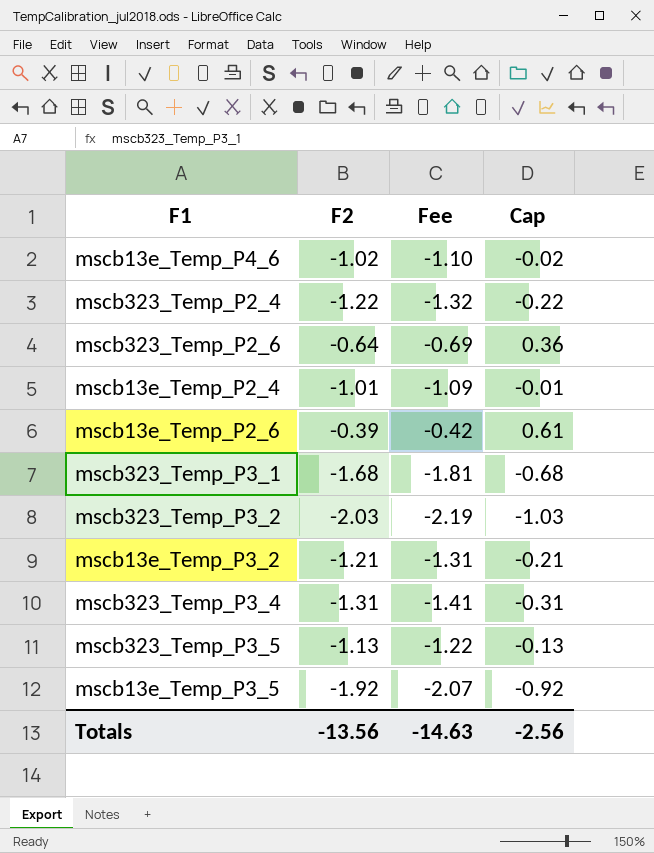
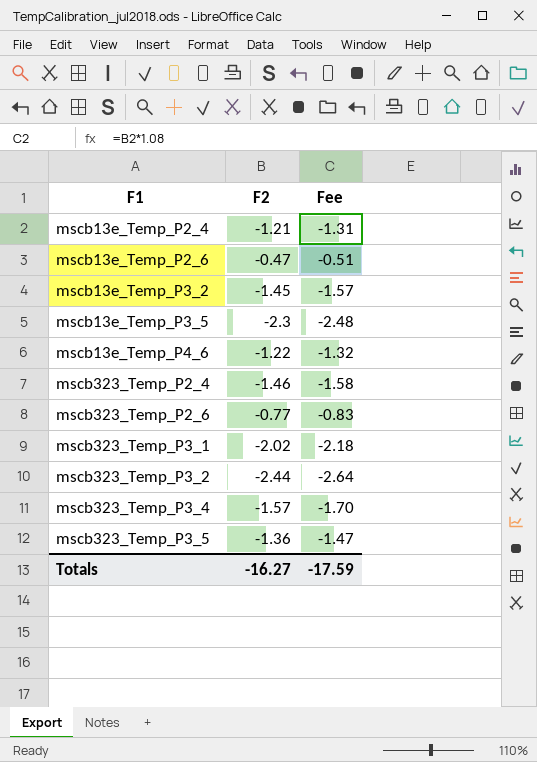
row order: none -> F1 ascending
column Cap | formula: [F2] + 1 -> none
mscb13e_Temp_P2_4 | F2: -1.01 -> -1.21
mscb13e_Temp_P2_4 | Fee: -1.09 -> -1.31
mscb13e_Temp_P2_6 | F2: -0.39 -> -0.47
mscb13e_Temp_P2_6 | Fee: -0.42 -> -0.51
mscb13e_Temp_P3_2 | F2: -1.21 -> -1.45
mscb13e_Temp_P3_2 | Fee: -1.31 -> -1.57
mscb13e_Temp_P3_5 | F2: -1.92 -> -2.3
mscb13e_Temp_P3_5 | Fee: -2.07 -> -2.48
mscb13e_Temp_P4_6 | F2: -1.02 -> -1.22
mscb13e_Temp_P4_6 | Fee: -1.10 -> -1.32
mscb323_Temp_P2_4 | F2: -1.22 -> -1.46
mscb323_Temp_P2_4 | Fee: -1.32 -> -1.58
mscb323_Temp_P2_6 | F2: -0.64 -> -0.77
mscb323_Temp_P2_6 | Fee: -0.69 -> -0.83
mscb323_Temp_P3_1 | F2: -1.68 -> -2.02
mscb323_Temp_P3_1 | Fee: -1.81 -> -2.18
mscb323_Temp_P3_2 | F2: -2.03 -> -2.44
mscb323_Temp_P3_2 | Fee: -2.19 -> -2.64
mscb323_Temp_P3_4 | F2: -1.31 -> -1.57
mscb323_Temp_P3_4 | Fee: -1.41 -> -1.70
mscb323_Temp_P3_5 | F2: -1.13 -> -1.36
mscb323_Temp_P3_5 | Fee: -1.22 -> -1.47
Totals | F2: -13.56 -> -16.27
Totals | Fee: -14.63 -> -17.59

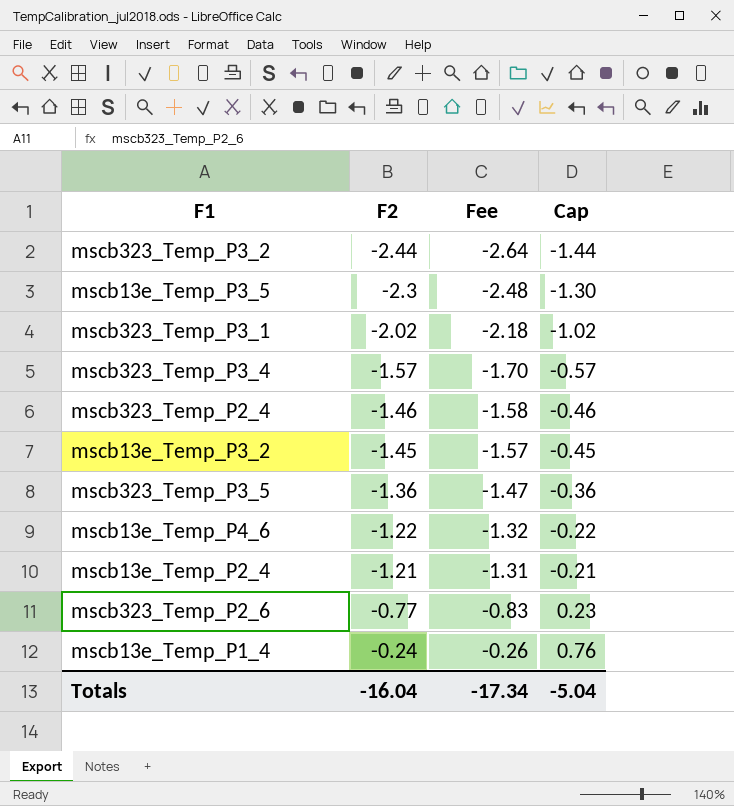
row order: F1 ascending -> F2 ascending
column Cap | formula: none -> [F2] + 1
row mscb13e_Temp_P2_6: -0.47 | -0.51 -> none
row mscb13e_Temp_P1_4: none -> -0.24 | -0.26 | 0.76
Totals | F2: -16.27 -> -16.04
Totals | Fee: -17.59 -> -17.34

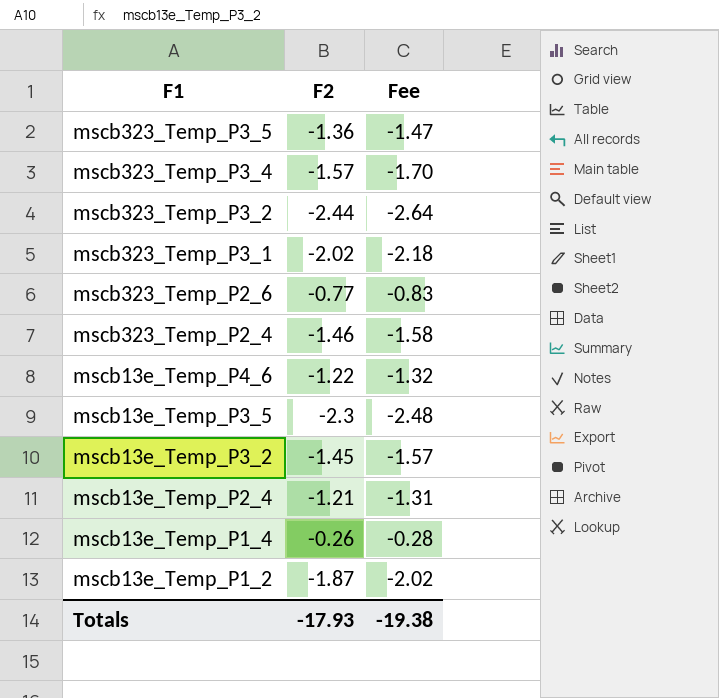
row order: F2 ascending -> F1 descending
column Cap | formula: [F2] + 1 -> none
mscb13e_Temp_P1_4 | F2: -0.24 -> -0.26
mscb13e_Temp_P1_4 | Fee: -0.26 -> -0.28
row mscb13e_Temp_P1_2: none -> -1.87 | -2.02
Totals | F2: -16.04 -> -17.93
Totals | Fee: -17.34 -> -19.38

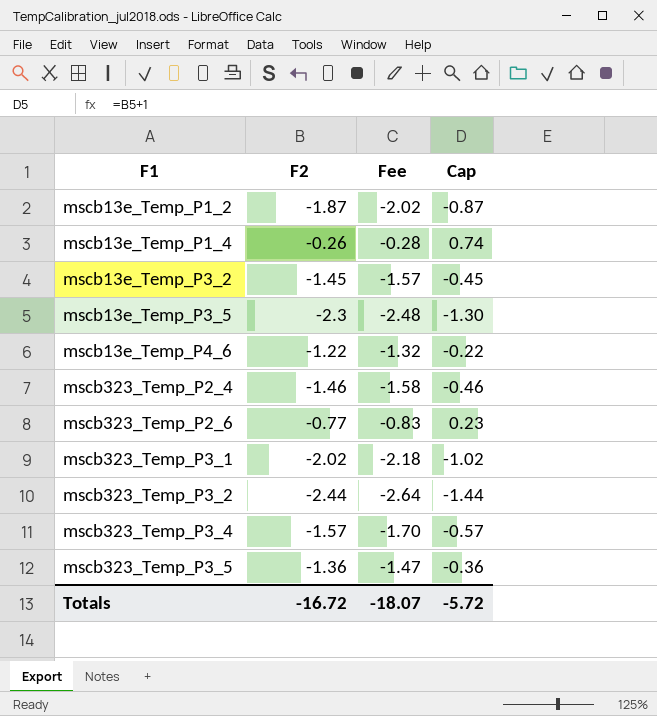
row order: F1 descending -> F1 ascending
column Cap | formula: none -> [F2] + 1
row mscb13e_Temp_P2_4: -1.21 | -1.31 -> none
Totals | F2: -17.93 -> -16.72
Totals | Fee: -19.38 -> -18.07

